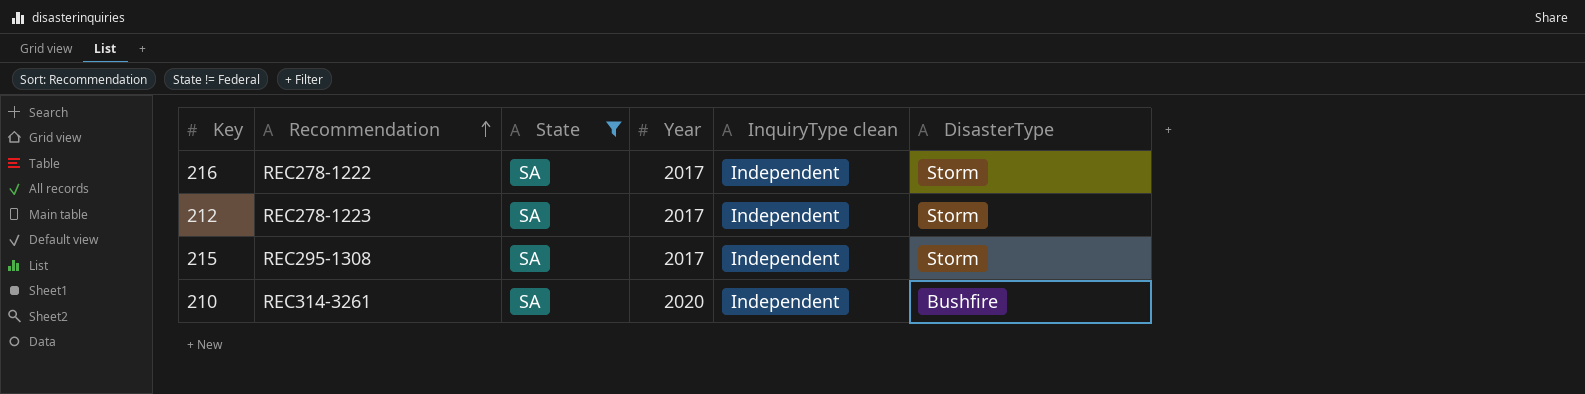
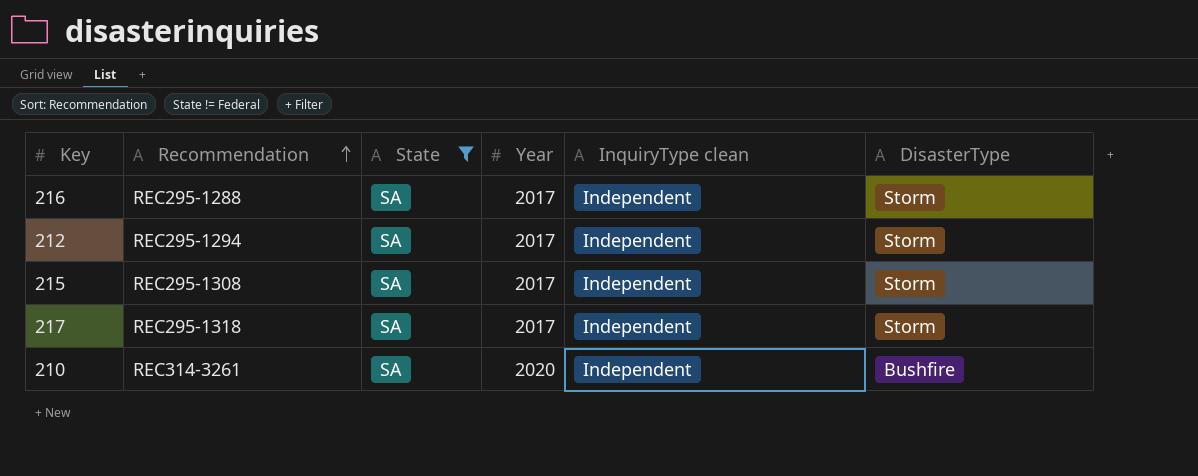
216 | Recommendation: REC278-1222 -> REC295-1288
212 | Recommendation: REC278-1223 -> REC295-1294
row 217: none -> REC295-1318 | SA | 2017 | Independent | Storm

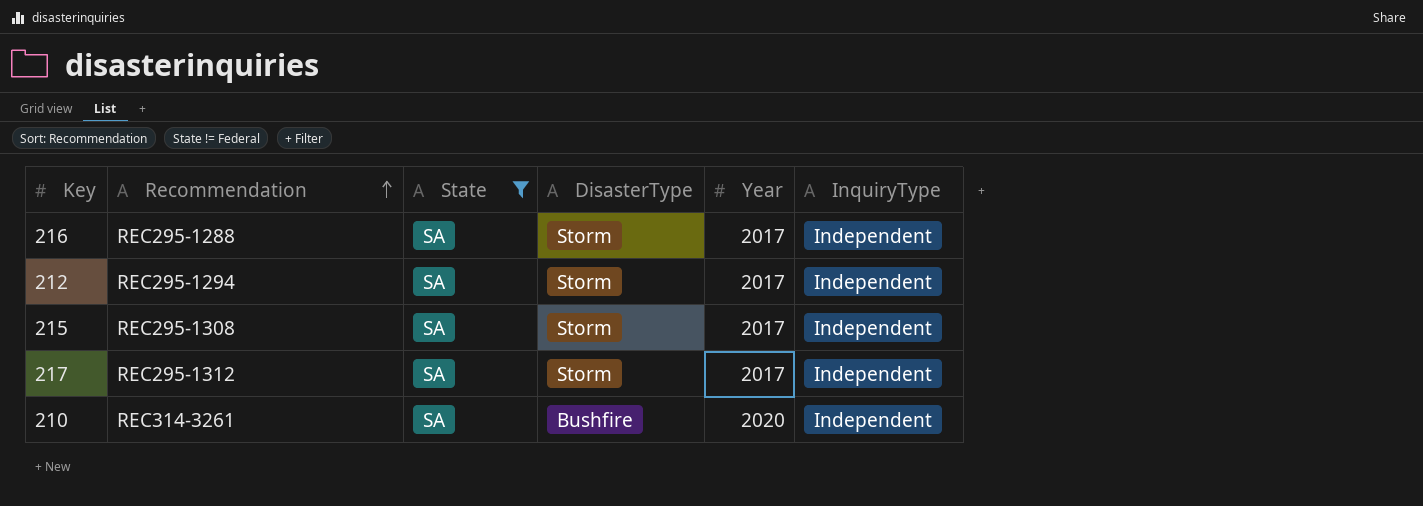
column DisasterType | position: 6 -> 4
column name: InquiryType clean -> InquiryType
217 | Recommendation: REC295-1318 -> REC295-1312

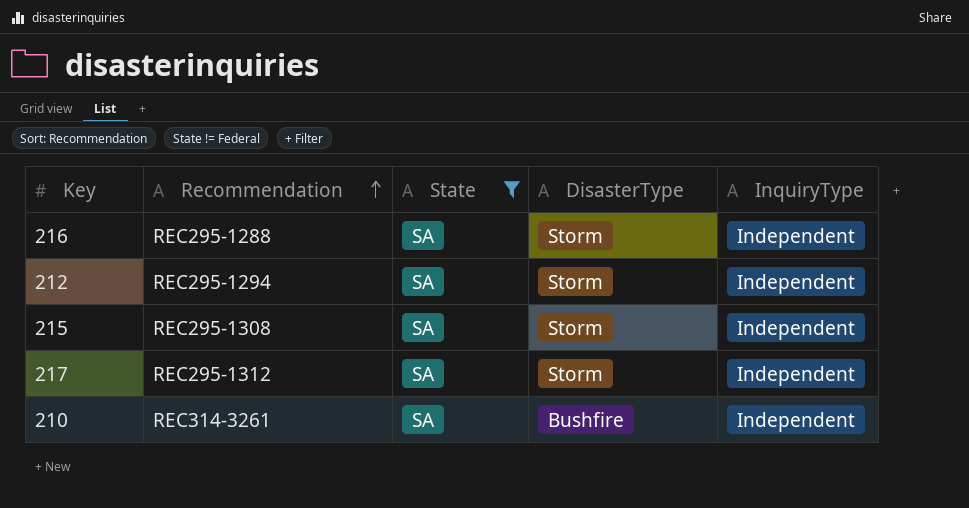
column Year | position: 5 -> none

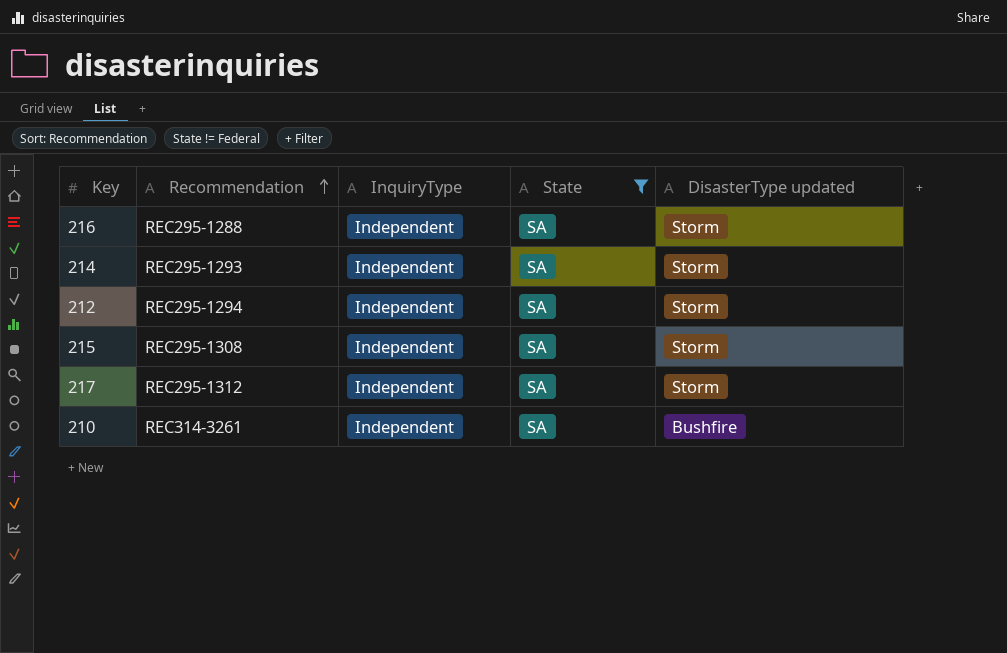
column InquiryType | position: 5 -> 3
column name: DisasterType -> DisasterType updated
row 214: none -> REC295-1293 | Independent | SA | Storm

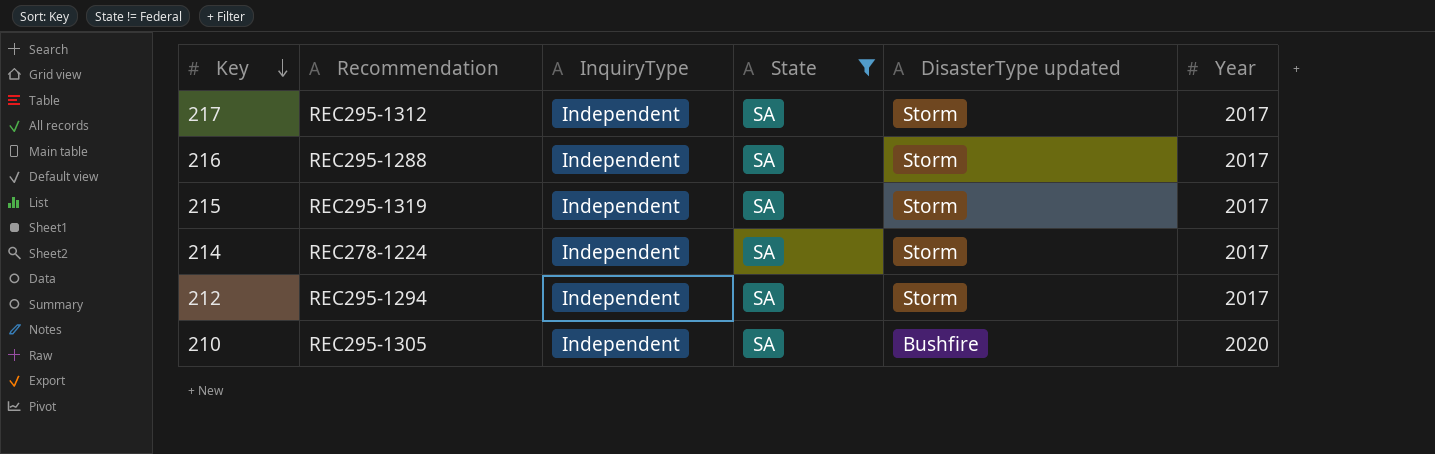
row order: Recommendation ascending -> Key descending
column Year | position: none -> 6
215 | Recommendation: REC295-1308 -> REC295-1319
214 | Recommendation: REC295-1293 -> REC278-1224
210 | Recommendation: REC314-3261 -> REC295-1305

